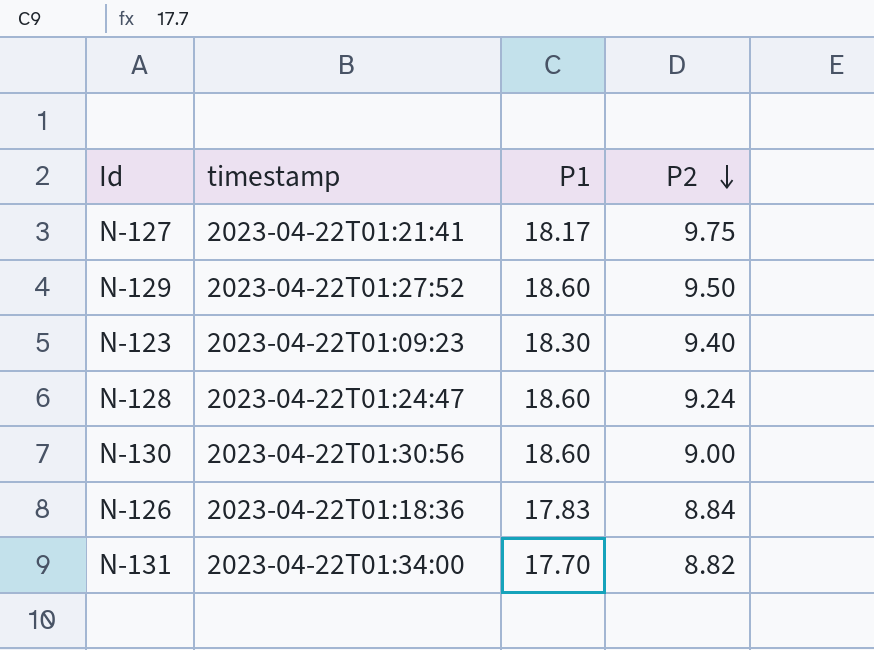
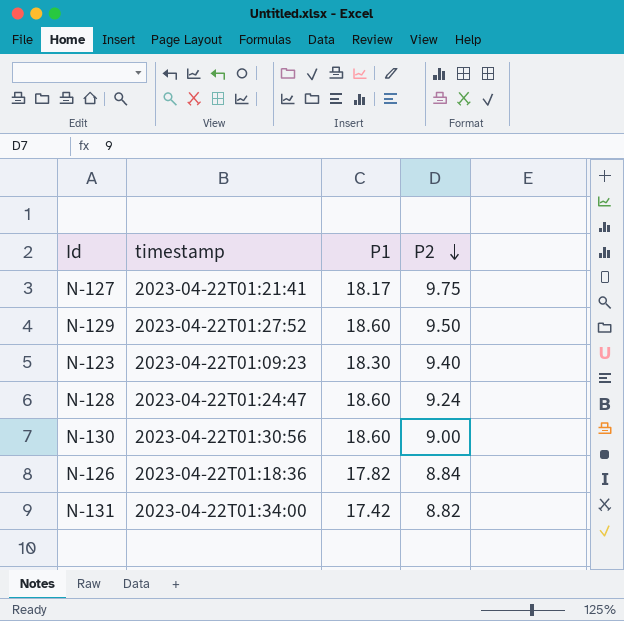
N-126 | P1: 17.83 -> 17.82
N-131 | P1: 17.70 -> 17.42

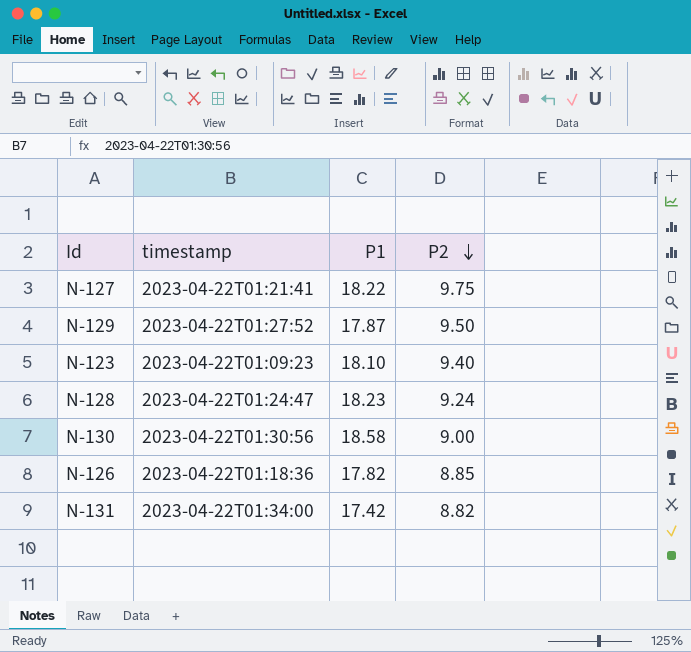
N-127 | P1: 18.17 -> 18.22
N-129 | P1: 18.60 -> 17.87
N-123 | P1: 18.30 -> 18.10
N-128 | P1: 18.60 -> 18.23
N-130 | P1: 18.60 -> 18.58
N-126 | P2: 8.84 -> 8.85

